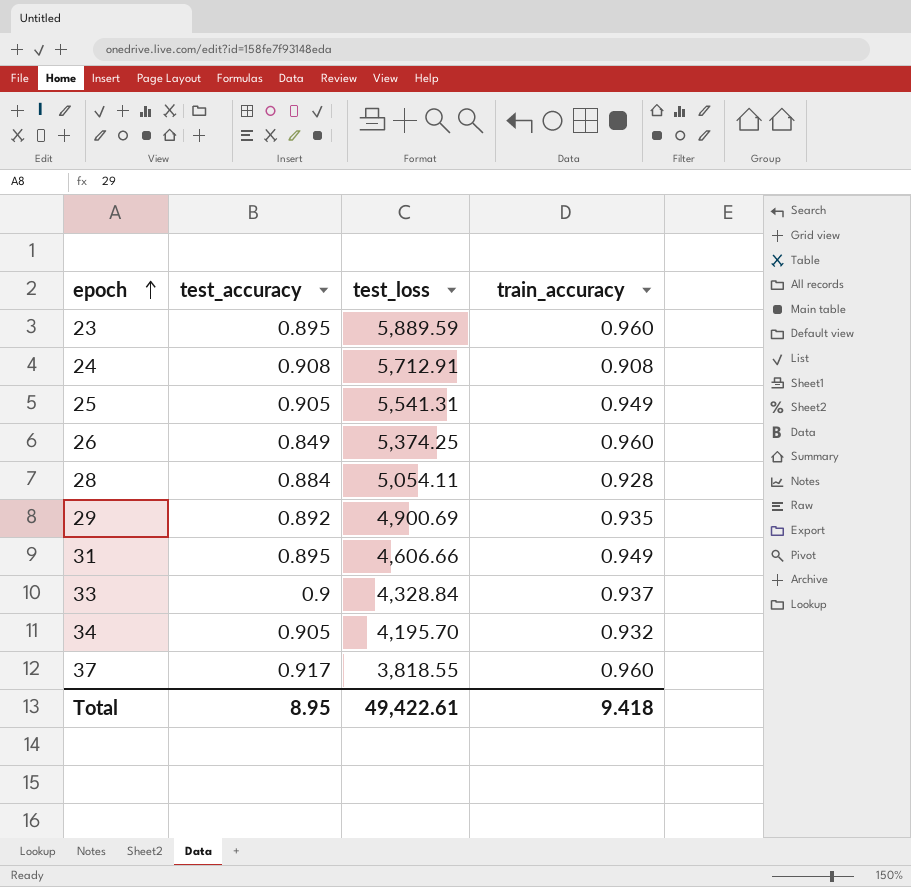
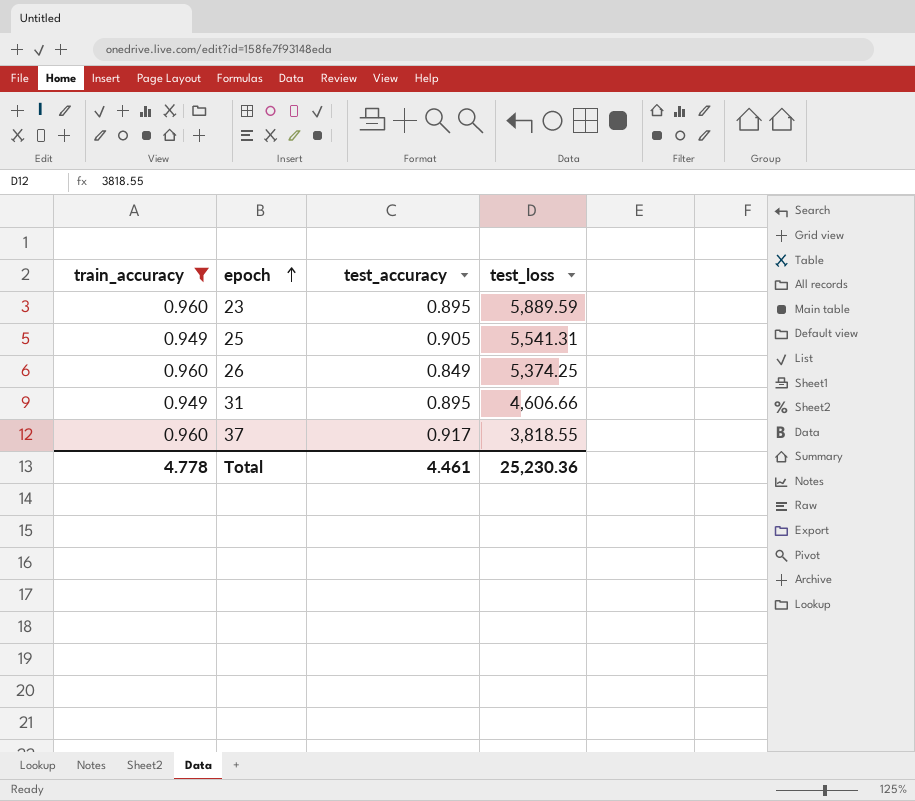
filter: none -> train_accuracy >= 0.949
column train_accuracy | position: 4 -> 1
Total | train_accuracy: 9.418 -> 4.778
Total | test_accuracy: 8.95 -> 4.461
Total | test_loss: 49,422.61 -> 25,230.36

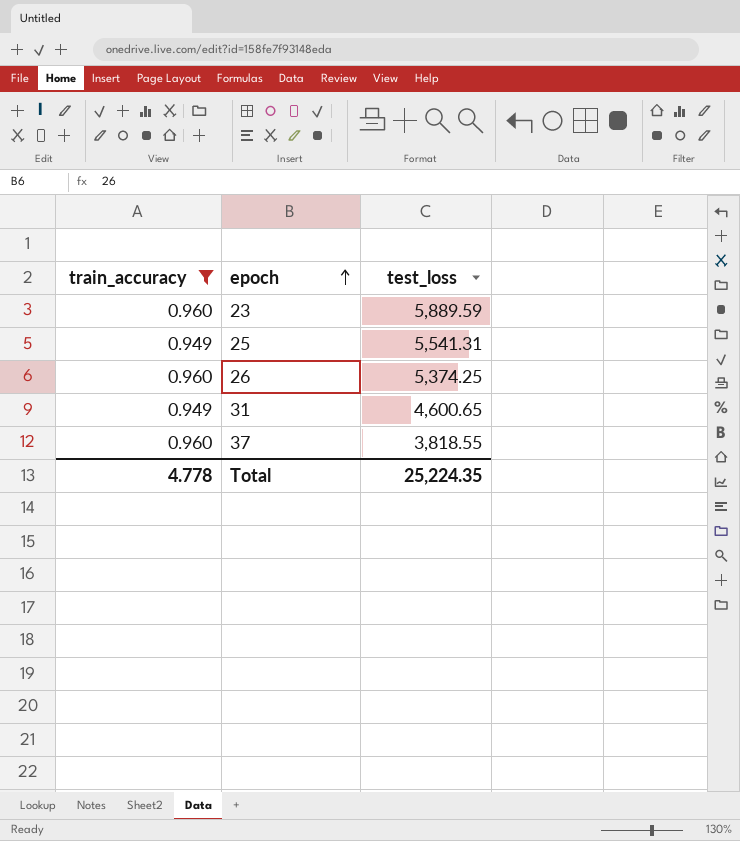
column test_accuracy | position: 3 -> none
31 | test_loss: 4,606.66 -> 4,600.65
Total | test_loss: 25,230.36 -> 25,224.35

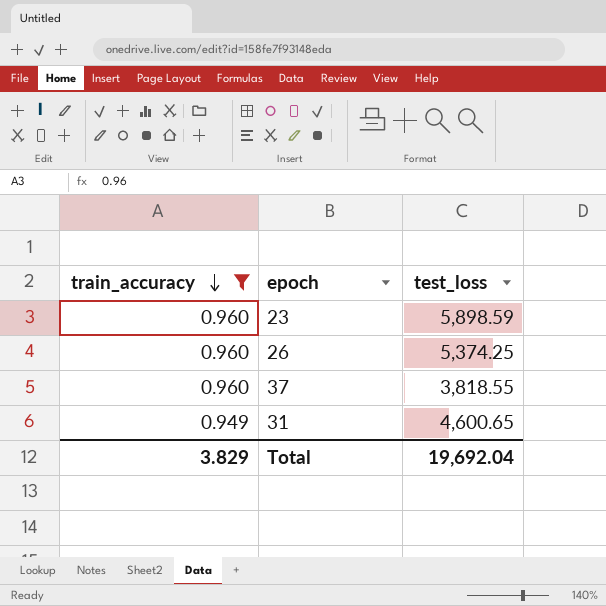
row order: epoch ascending -> train_accuracy descending
row 25: 0.949 | 5,541.31 -> none
23 | test_loss: 5,889.59 -> 5,898.59
Total | train_accuracy: 4.778 -> 3.829
Total | test_loss: 25,224.35 -> 19,692.04

